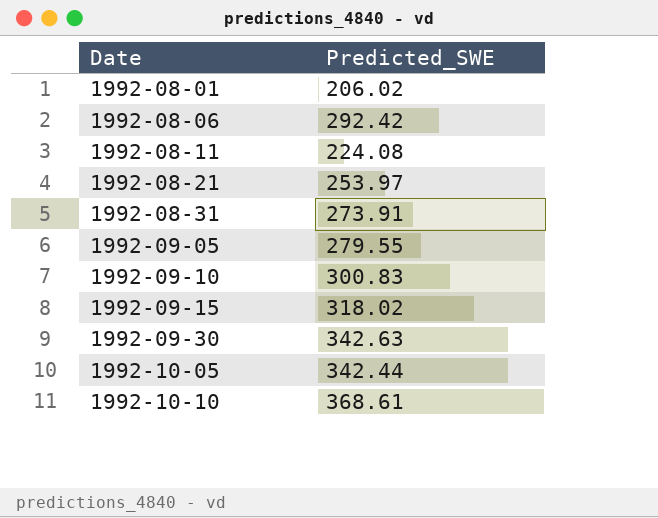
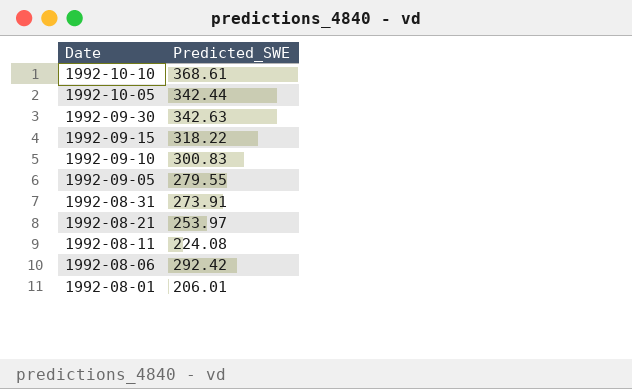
row order: Date ascending -> Date descending
1992-09-15 | Predicted_SWE: 318.02 -> 318.22
1992-08-01 | Predicted_SWE: 206.02 -> 206.01

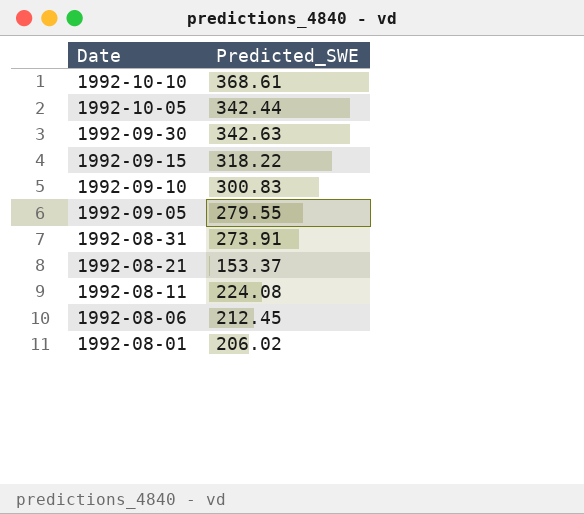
1992-08-21 | Predicted_SWE: 253.97 -> 153.37
1992-08-06 | Predicted_SWE: 292.42 -> 212.45
1992-08-01 | Predicted_SWE: 206.01 -> 206.02

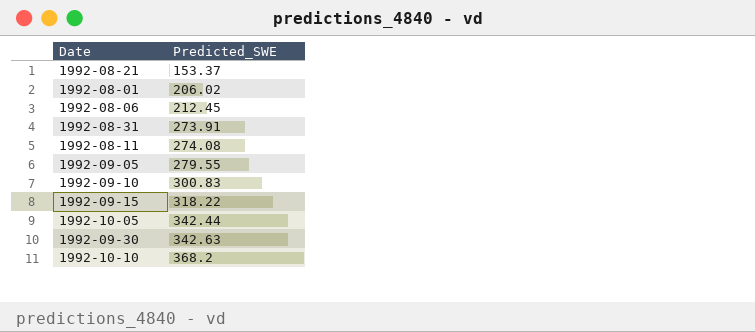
row order: Date descending -> Predicted_SWE ascending
1992-08-11 | Predicted_SWE: 224.08 -> 274.08
1992-10-10 | Predicted_SWE: 368.61 -> 368.2

